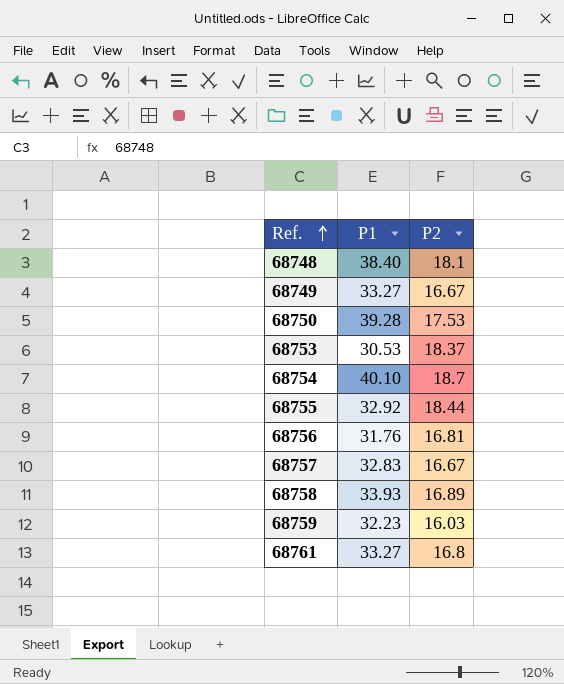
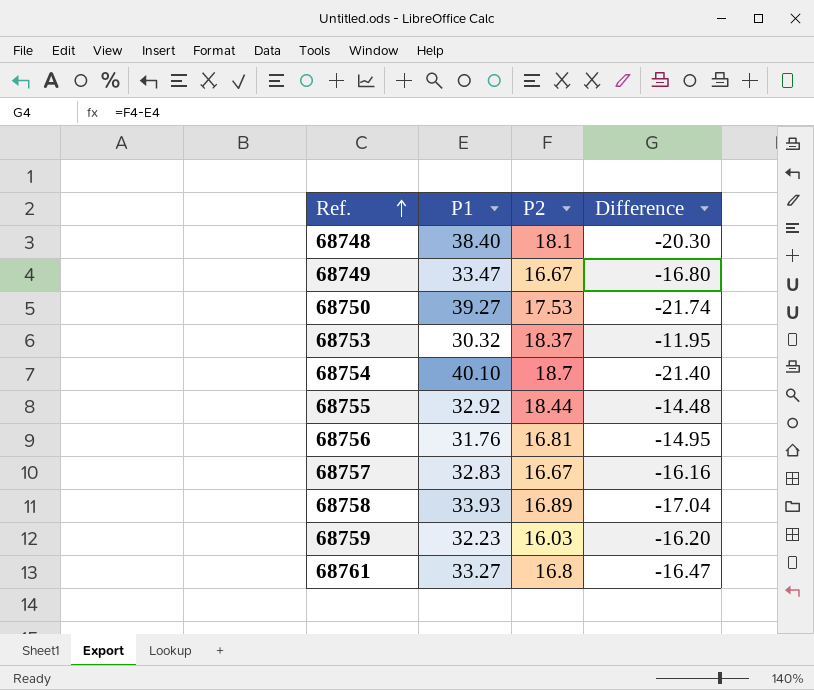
column Difference | formula: none -> [P2] - [P1]
68749 | P1: 33.27 -> 33.47
68750 | P1: 39.28 -> 39.27
68753 | P1: 30.53 -> 30.32

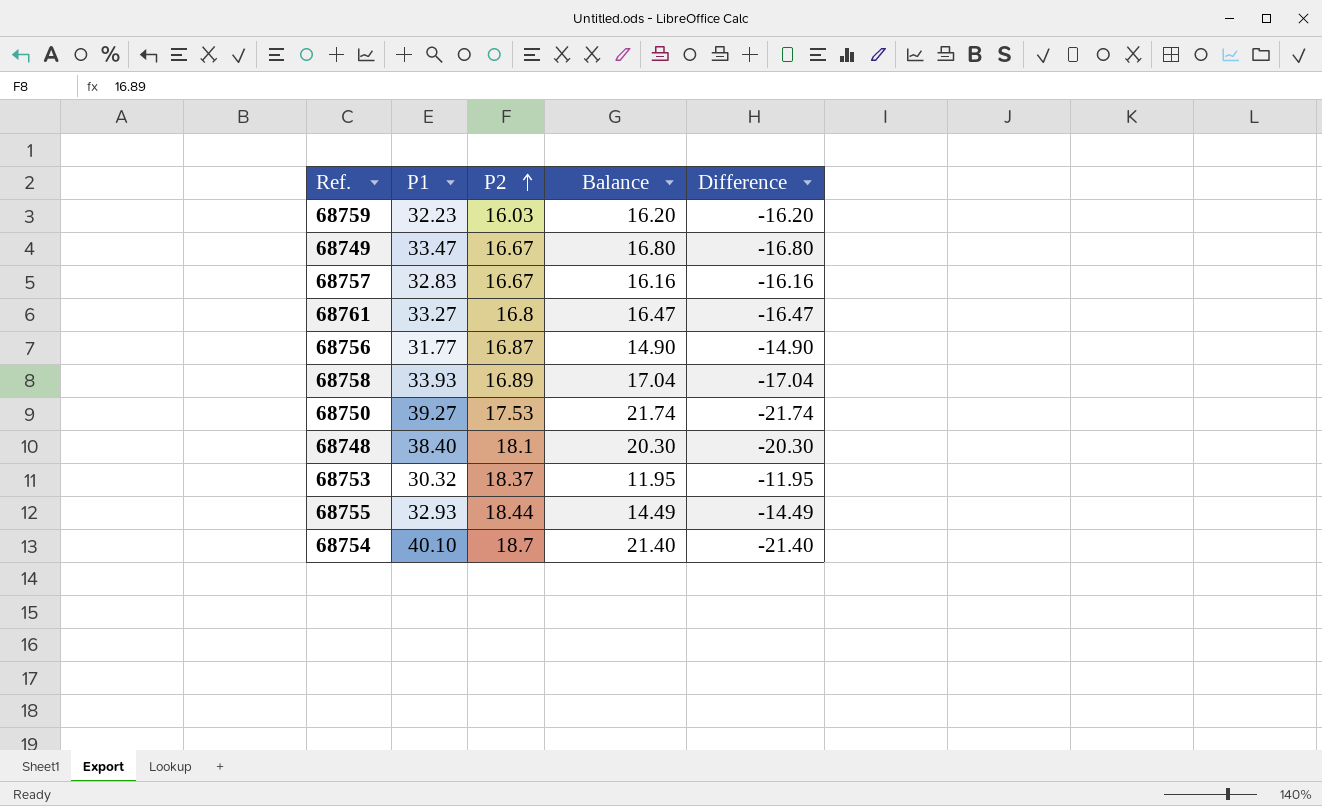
row order: Ref. ascending -> P2 ascending
column Balance | formula: none -> [P1] - [P2]
68756 | P1: 31.76 -> 31.77
68756 | P2: 16.81 -> 16.87
68756 | Difference: -14.95 -> -14.90
68755 | P1: 32.92 -> 32.93
68755 | Difference: -14.48 -> -14.49

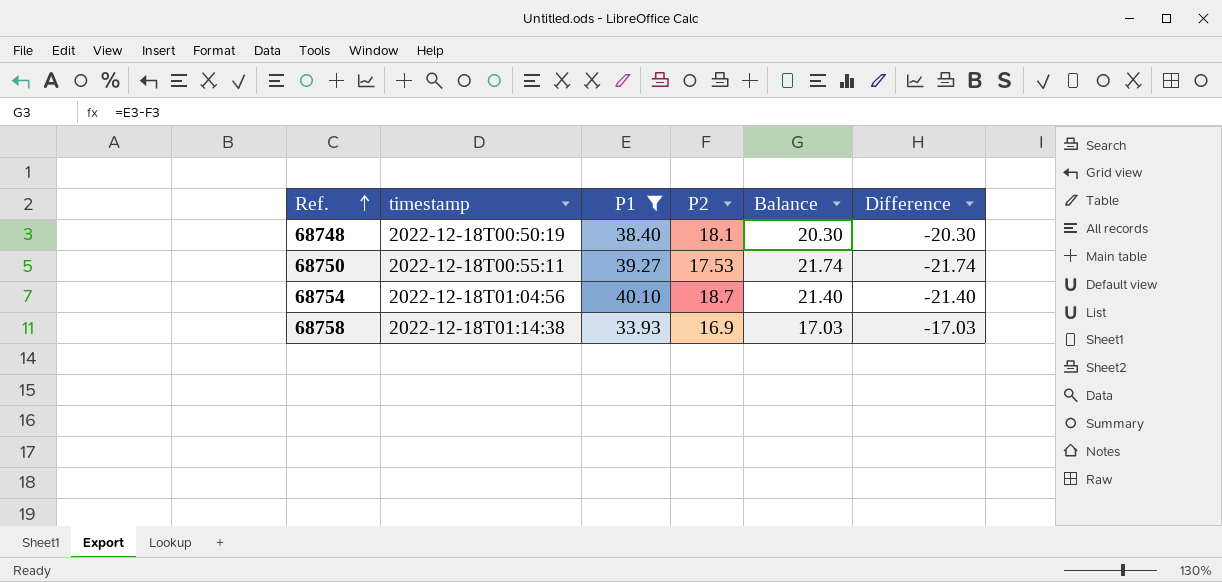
filter: none -> P1 >= 33.93
row order: P2 ascending -> Ref. ascending
column timestamp | position: none -> 2
68758 | P2: 16.89 -> 16.9
68758 | Balance: 17.04 -> 17.03
68758 | Difference: -17.04 -> -17.03

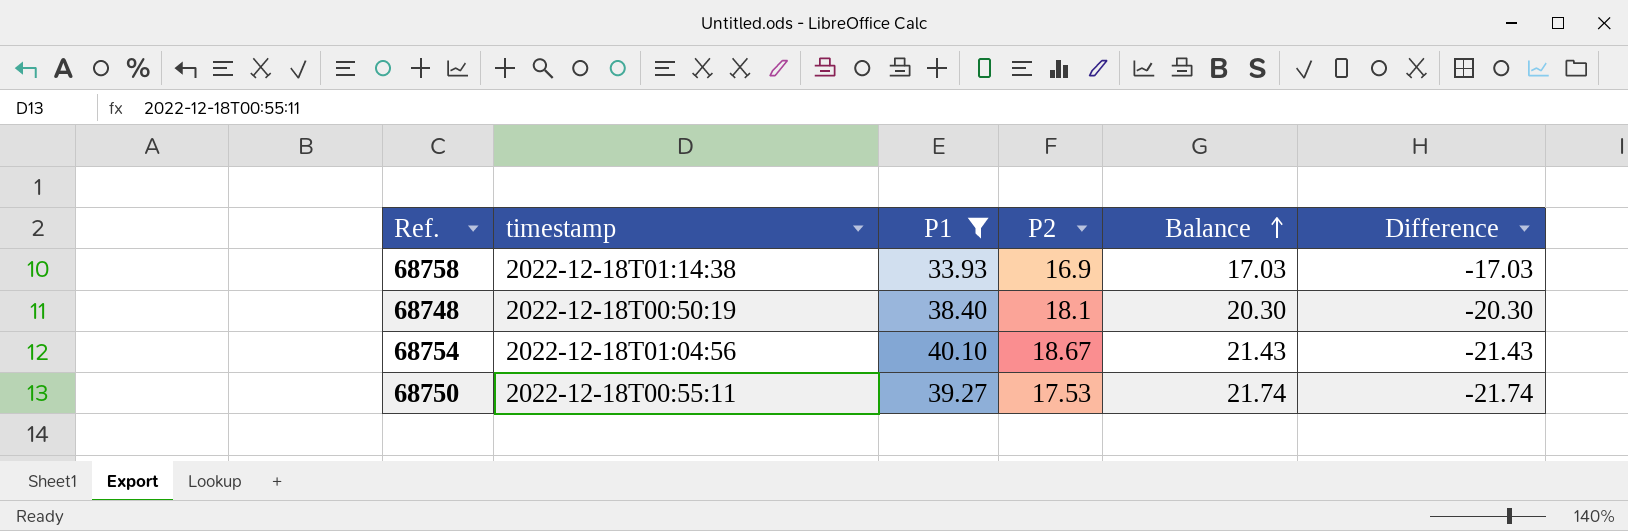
row order: Ref. ascending -> Balance ascending
68754 | P2: 18.7 -> 18.67
68754 | Balance: 21.40 -> 21.43
68754 | Difference: -21.40 -> -21.43

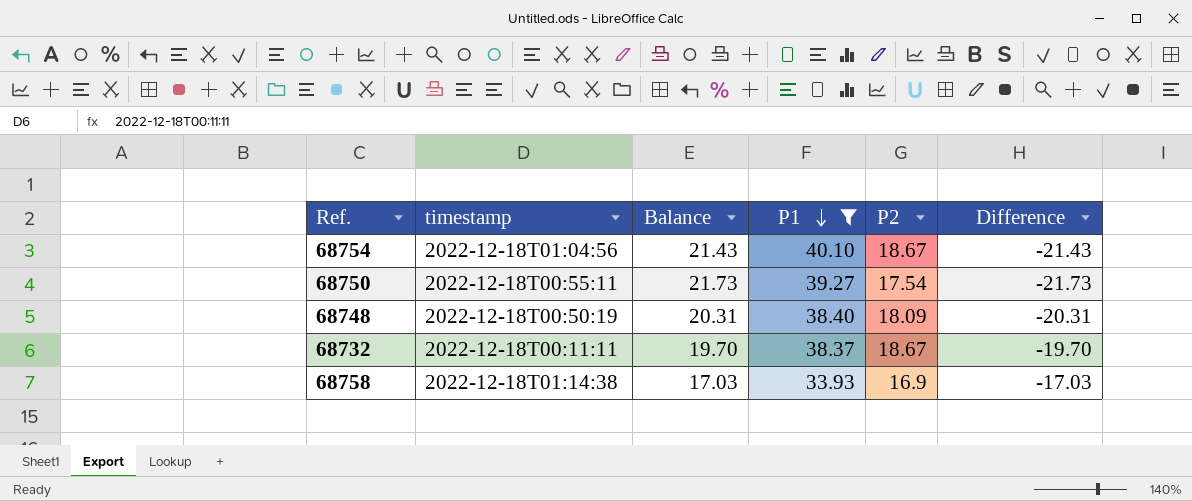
row order: Balance ascending -> P1 descending
column Balance | position: 5 -> 3
68750 | Balance: 21.74 -> 21.73
68750 | P2: 17.53 -> 17.54
68750 | Difference: -21.74 -> -21.73
68748 | Balance: 20.30 -> 20.31
68748 | P2: 18.1 -> 18.09
68748 | Difference: -20.30 -> -20.31
row 68732: none -> 2022-12-18T00:11:11 | 19.70 | 38.37 | 18.67 | -19.70

